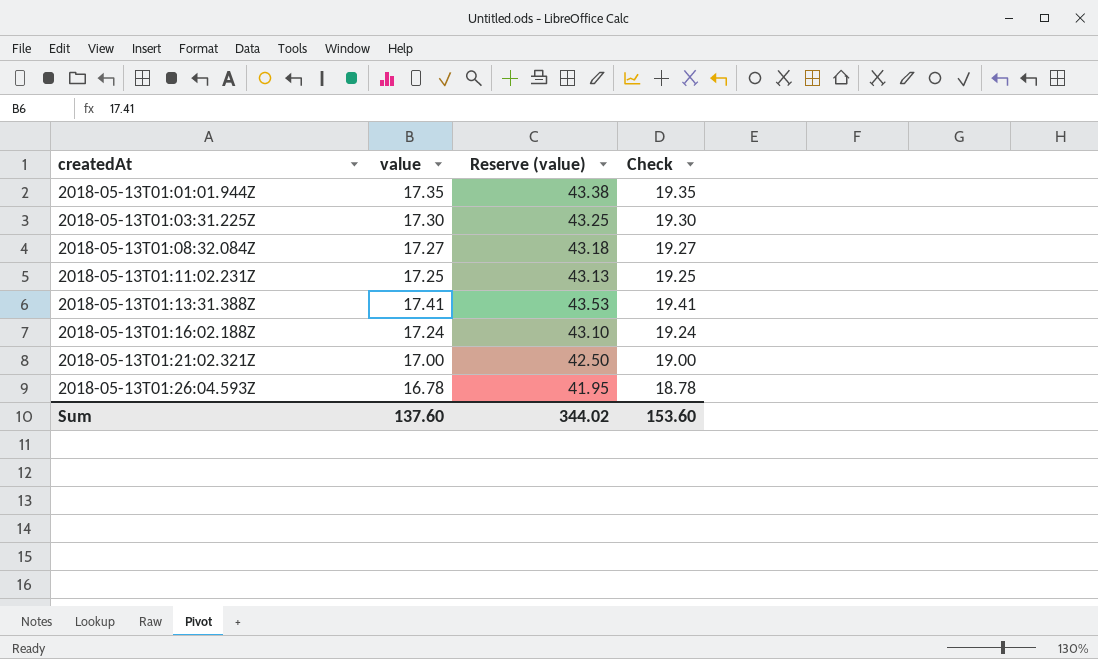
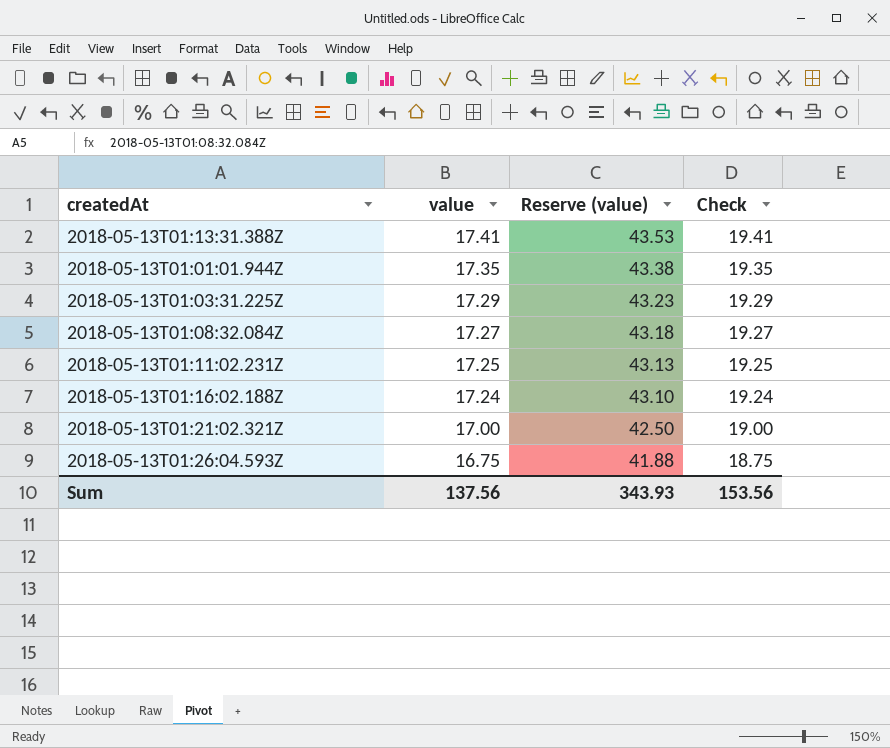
row order: createdAt ascending -> value descending
2018-05-13T01:03:31.225Z | value: 17.30 -> 17.29
2018-05-13T01:03:31.225Z | Reserve (value): 43.25 -> 43.23
2018-05-13T01:03:31.225Z | Check: 19.30 -> 19.29
2018-05-13T01:26:04.593Z | value: 16.78 -> 16.75
2018-05-13T01:26:04.593Z | Reserve (value): 41.95 -> 41.88
2018-05-13T01:26:04.593Z | Check: 18.78 -> 18.75
Sum | value: 137.60 -> 137.56
Sum | Reserve (value): 344.02 -> 343.93
Sum | Check: 153.60 -> 153.56

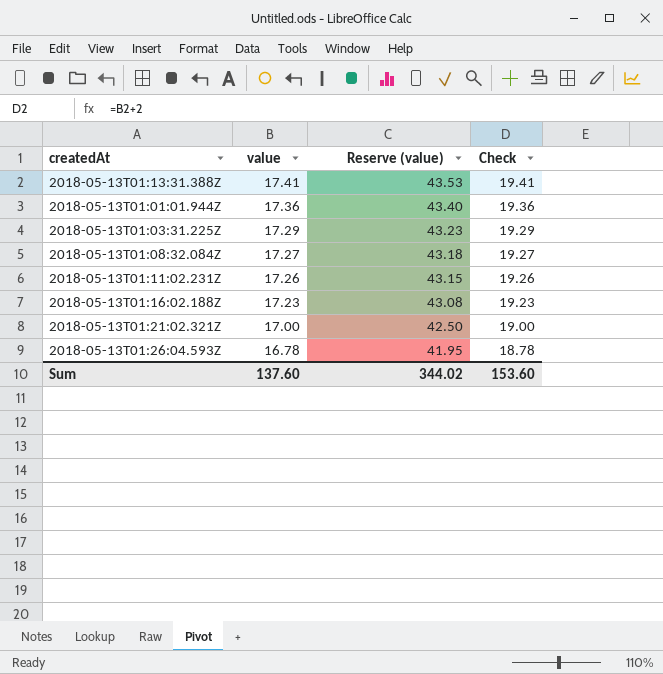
2018-05-13T01:01:01.944Z | value: 17.35 -> 17.36
2018-05-13T01:01:01.944Z | Reserve (value): 43.38 -> 43.40
2018-05-13T01:01:01.944Z | Check: 19.35 -> 19.36
2018-05-13T01:11:02.231Z | value: 17.25 -> 17.26
2018-05-13T01:11:02.231Z | Reserve (value): 43.13 -> 43.15
2018-05-13T01:11:02.231Z | Check: 19.25 -> 19.26
2018-05-13T01:16:02.188Z | value: 17.24 -> 17.23
2018-05-13T01:16:02.188Z | Reserve (value): 43.10 -> 43.08
2018-05-13T01:16:02.188Z | Check: 19.24 -> 19.23
2018-05-13T01:26:04.593Z | value: 16.75 -> 16.78
2018-05-13T01:26:04.593Z | Reserve (value): 41.88 -> 41.95
2018-05-13T01:26:04.593Z | Check: 18.75 -> 18.78
Sum | value: 137.56 -> 137.60
Sum | Reserve (value): 343.93 -> 344.02
Sum | Check: 153.56 -> 153.60

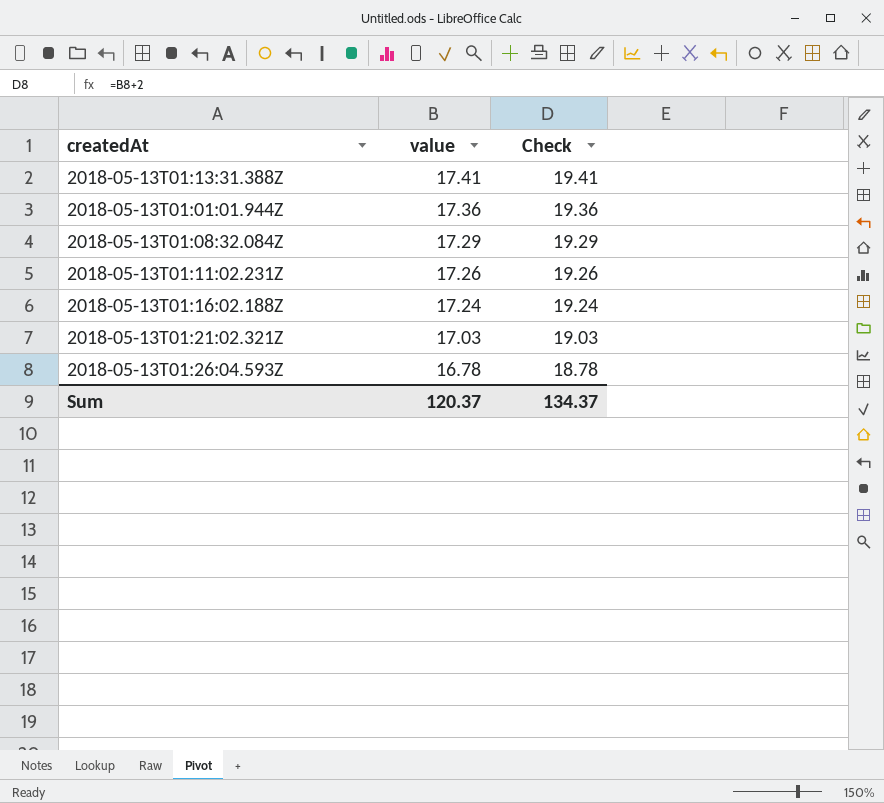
column Reserve (value) | formula: [value] * 2.5 -> none
row 2018-05-13T01:03:31.225Z: 17.29 | 43.23 | 19.29 -> none
2018-05-13T01:08:32.084Z | value: 17.27 -> 17.29
2018-05-13T01:08:32.084Z | Check: 19.27 -> 19.29
2018-05-13T01:16:02.188Z | value: 17.23 -> 17.24
2018-05-13T01:16:02.188Z | Check: 19.23 -> 19.24
2018-05-13T01:21:02.321Z | value: 17.00 -> 17.03
2018-05-13T01:21:02.321Z | Check: 19.00 -> 19.03
Sum | value: 137.60 -> 120.37
Sum | Check: 153.60 -> 134.37

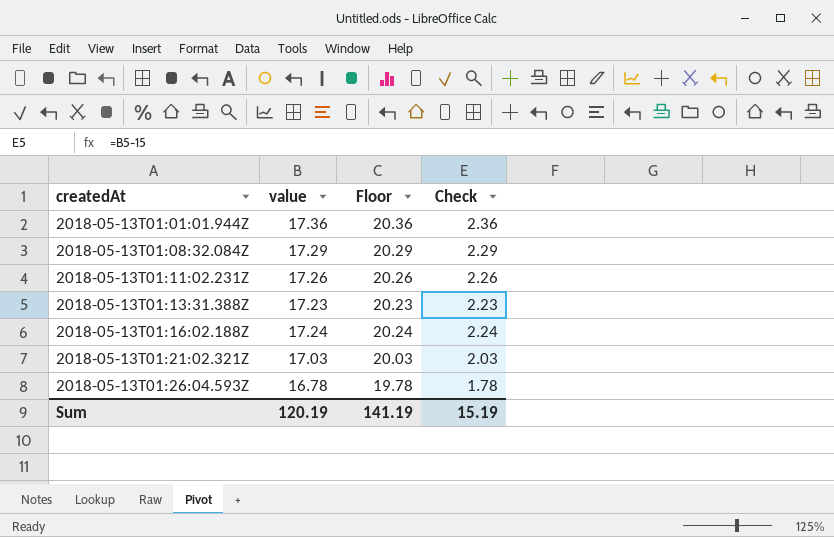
row order: value descending -> createdAt ascending
column Floor | formula: none -> [value] + 3
column Check | formula: [value] + 2 -> [value] - 15
2018-05-13T01:13:31.388Z | value: 17.41 -> 17.23
Sum | value: 120.37 -> 120.19
Sum | Check: 134.37 -> 15.19

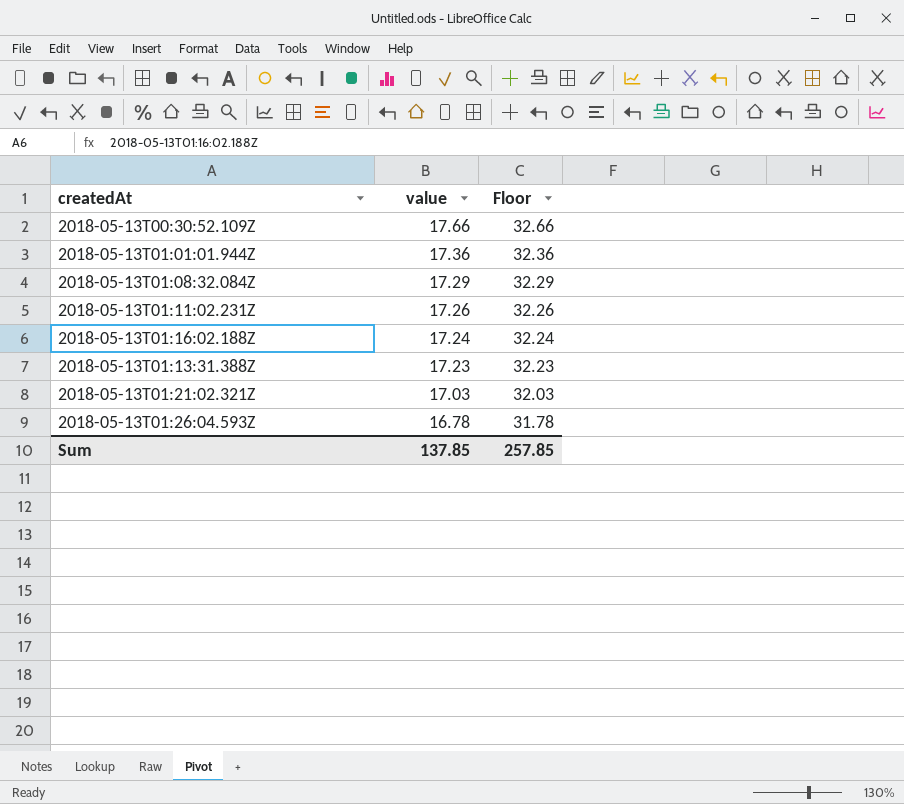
row order: createdAt ascending -> value descending
column Check | formula: [value] - 15 -> none
column Floor | formula: [value] + 3 -> [value] + 15
row 2018-05-13T00:30:52.109Z: none -> 17.66 | 32.66
Sum | value: 120.19 -> 137.85
Sum | Floor: 141.19 -> 257.85

